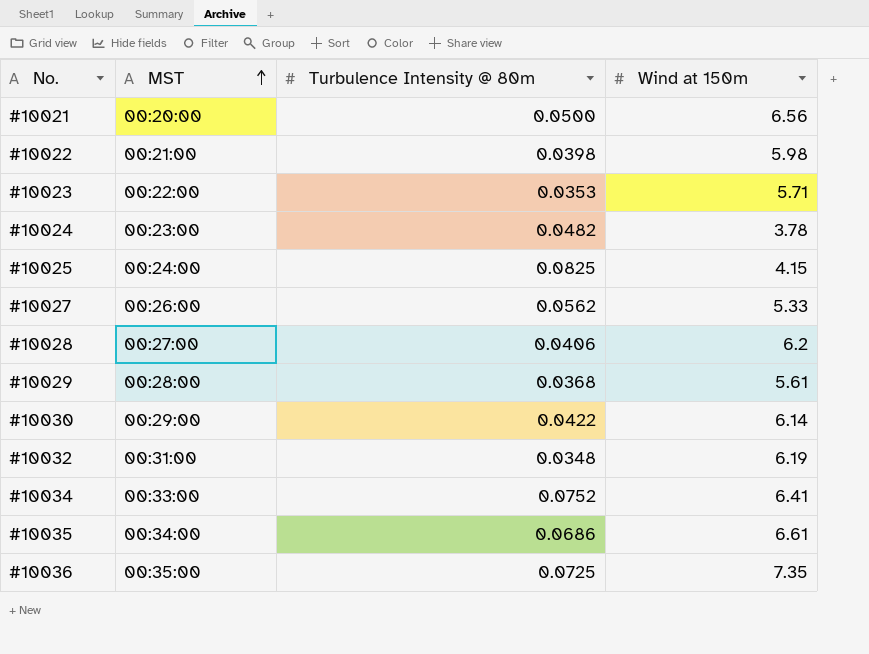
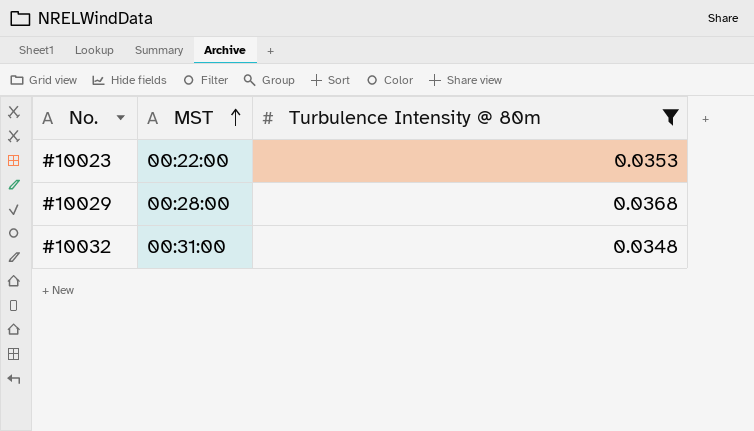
filter: none -> Turbulence Intensity @ 80m <= 0.0368
column Wind at 150m | position: 4 -> none

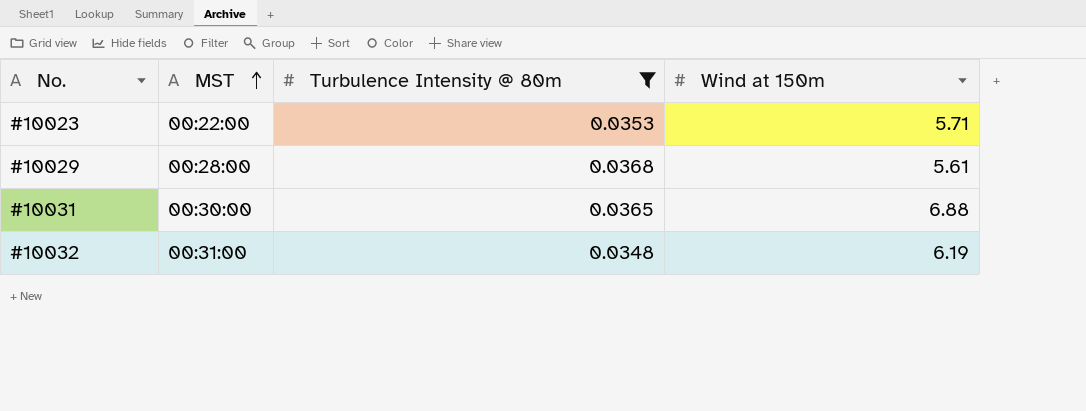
column Wind at 150m | position: none -> 4
row #10031: none -> 00:30:00 | 0.0365 | 6.88

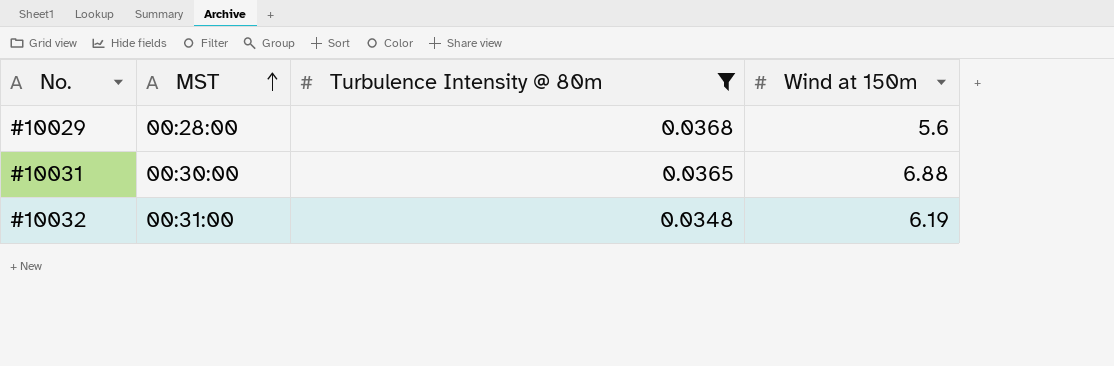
row #10023: 00:22:00 | 0.0353 | 5.71 -> none
#10029 | Wind at 150m: 5.61 -> 5.6

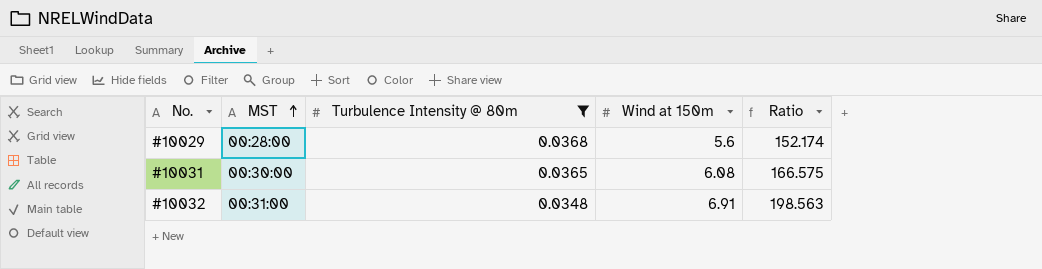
column Ratio | formula: none -> [Wind at 150m] / [Turbulence Intensity @ 80m]
#10031 | Wind at 150m: 6.88 -> 6.08
#10032 | Wind at 150m: 6.19 -> 6.91

